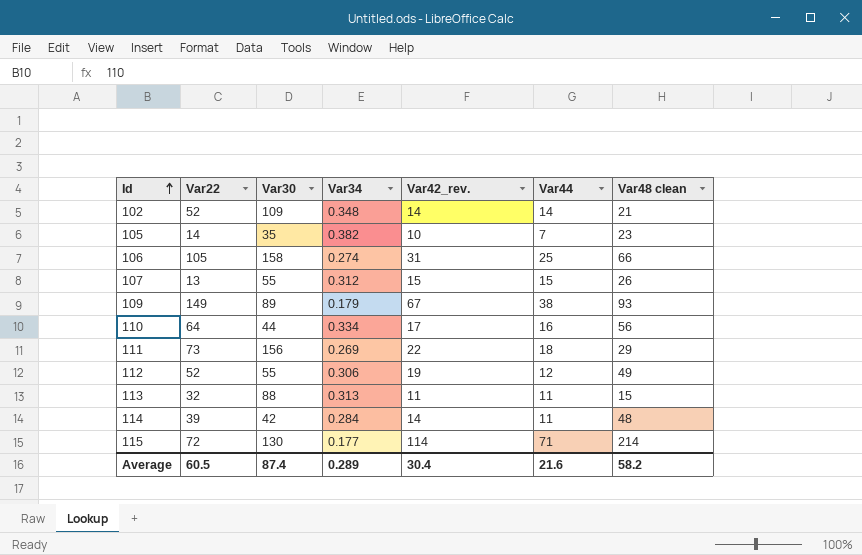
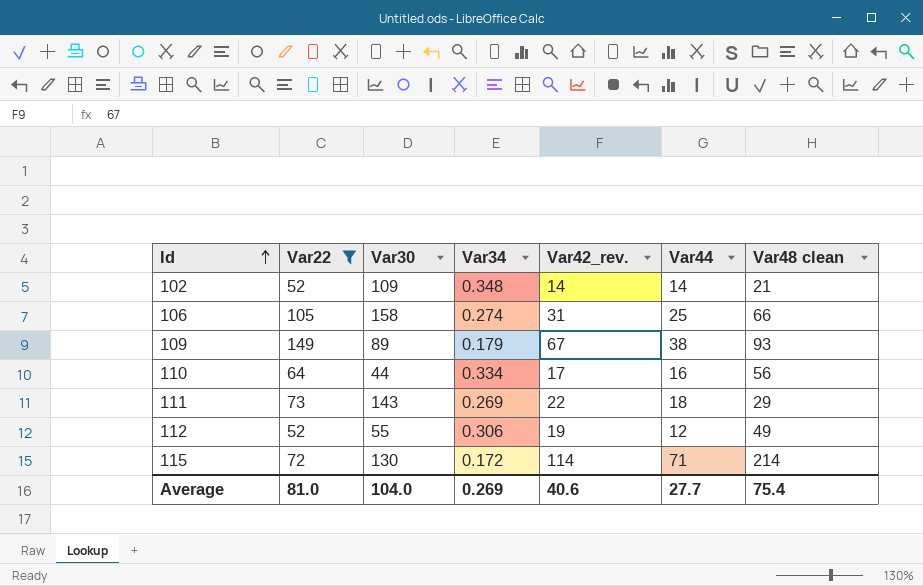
filter: none -> Var22 >= 52
111 | Var30: 156 -> 143
115 | Var34: 0.177 -> 0.172
Average | Var22: 60.5 -> 81.0
Average | Var30: 87.4 -> 104.0
Average | Var34: 0.289 -> 0.269
Average | Var42_rev.: 30.4 -> 40.6
Average | Var44: 21.6 -> 27.7
Average | Var48 clean: 58.2 -> 75.4

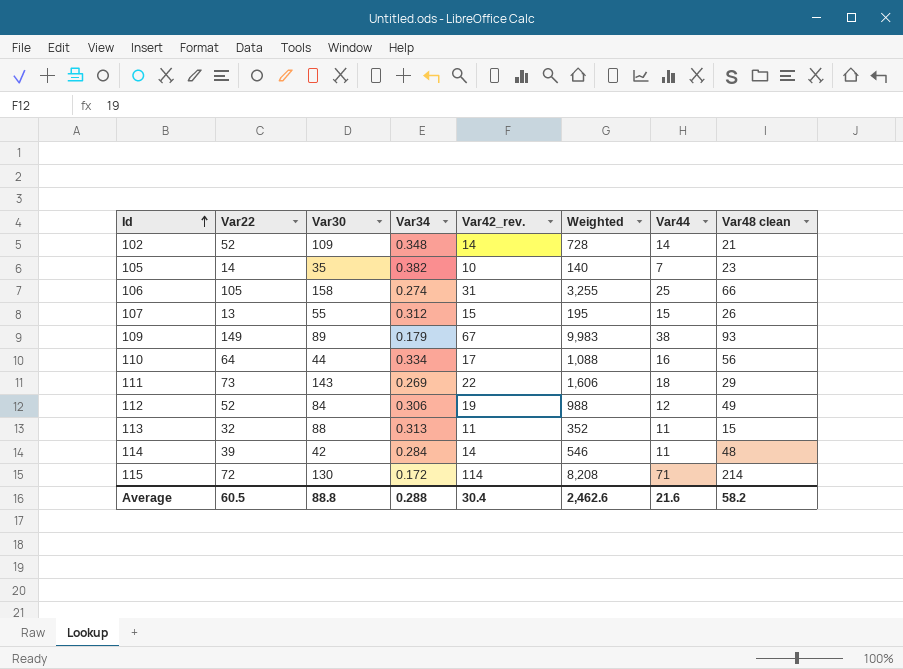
filter: Var22 >= 52 -> none
column Weighted | formula: none -> [Var22] * [Var42_rev.]
112 | Var30: 55 -> 84
Average | Var22: 81.0 -> 60.5
Average | Var30: 104.0 -> 88.8
Average | Var34: 0.269 -> 0.288
Average | Var42_rev.: 40.6 -> 30.4
Average | Var44: 27.7 -> 21.6
Average | Var48 clean: 75.4 -> 58.2

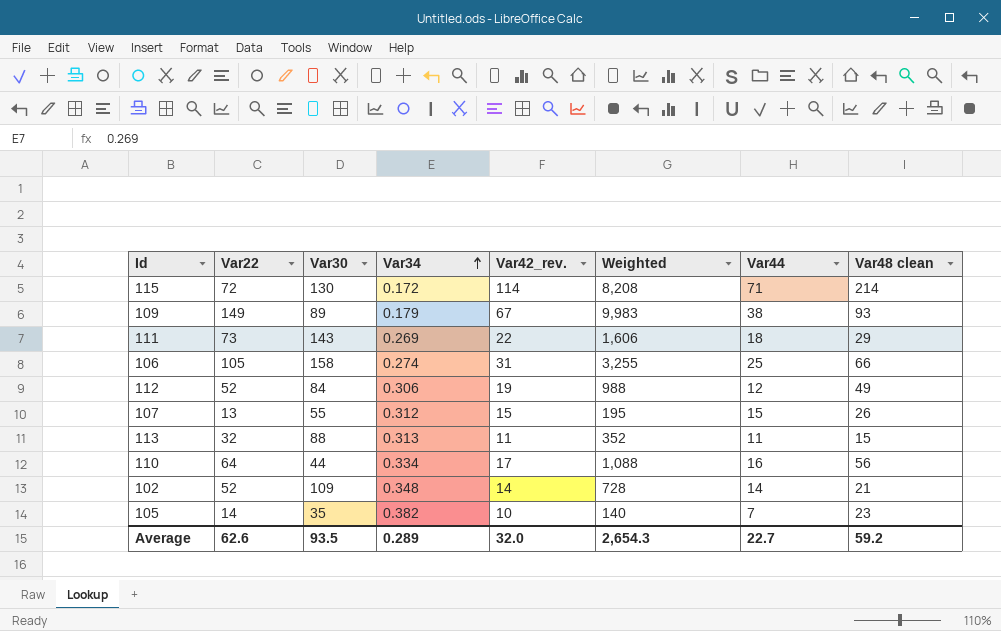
row order: Id ascending -> Var34 ascending
row 114: 39 | 42 | 0.284 | 14 | 546 | 11 | 48 -> none
Average | Var22: 60.5 -> 62.6
Average | Var30: 88.8 -> 93.5
Average | Var34: 0.288 -> 0.289
Average | Var42_rev.: 30.4 -> 32.0
Average | Weighted: 2,462.6 -> 2,654.3
Average | Var44: 21.6 -> 22.7
Average | Var48 clean: 58.2 -> 59.2

